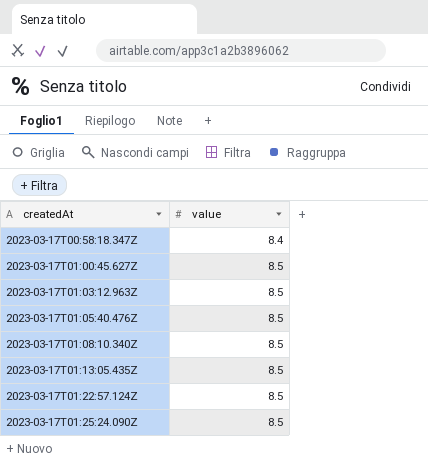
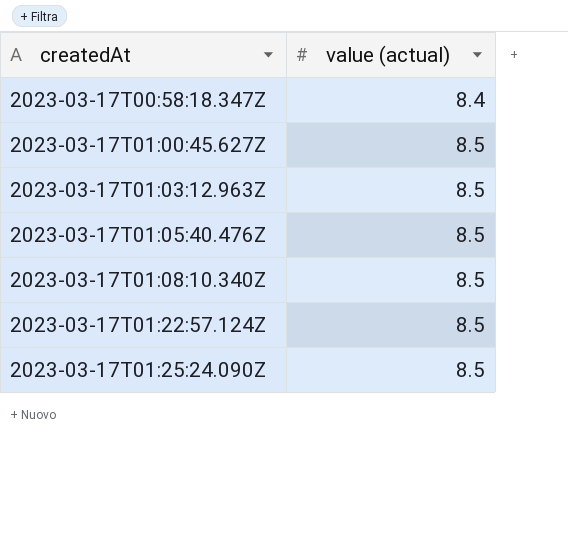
column name: value -> value (actual)
row 2023-03-17T01:13:05.435Z: 8.5 -> none

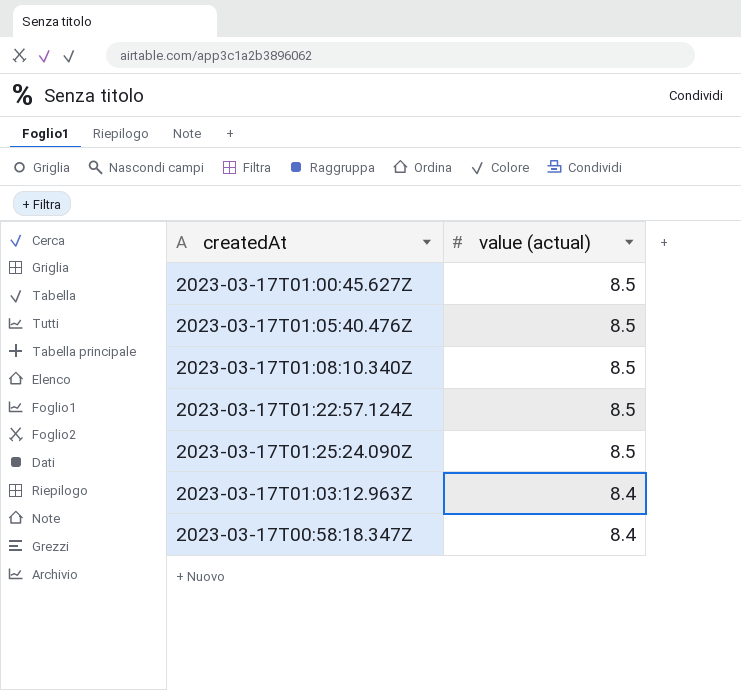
row order: createdAt ascending -> value (actual) descending
2023-03-17T01:03:12.963Z | value (actual): 8.5 -> 8.4

